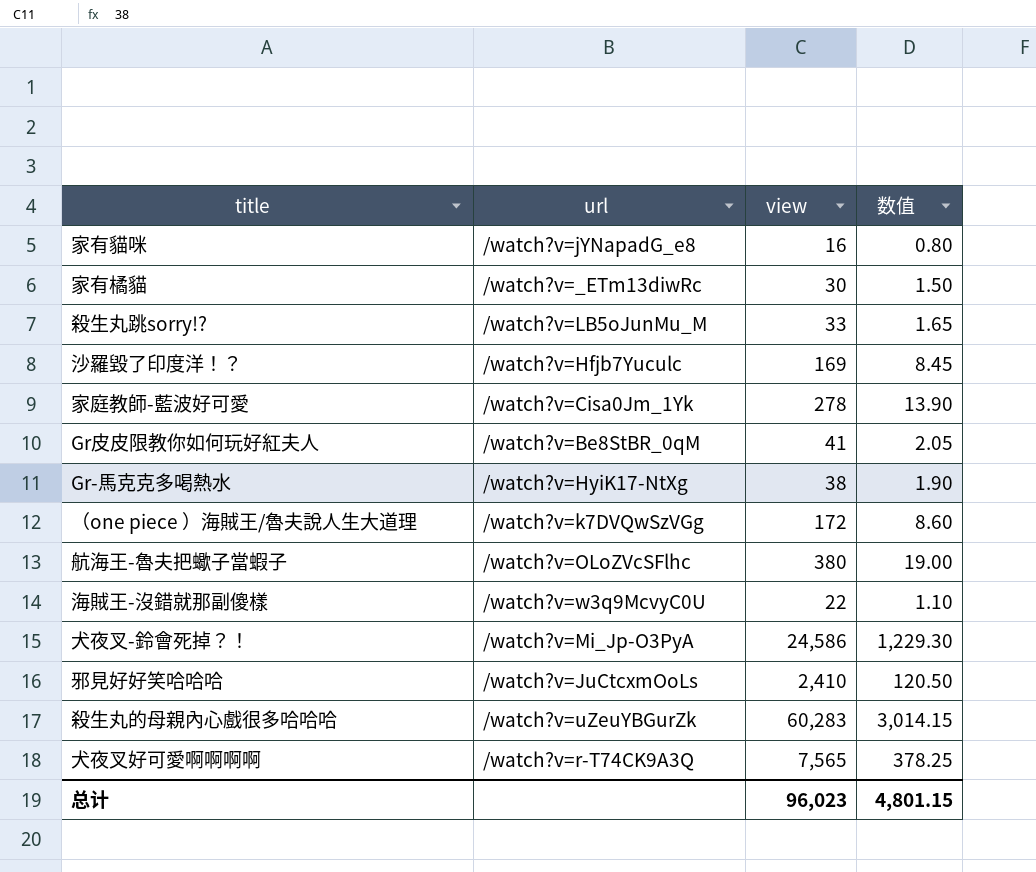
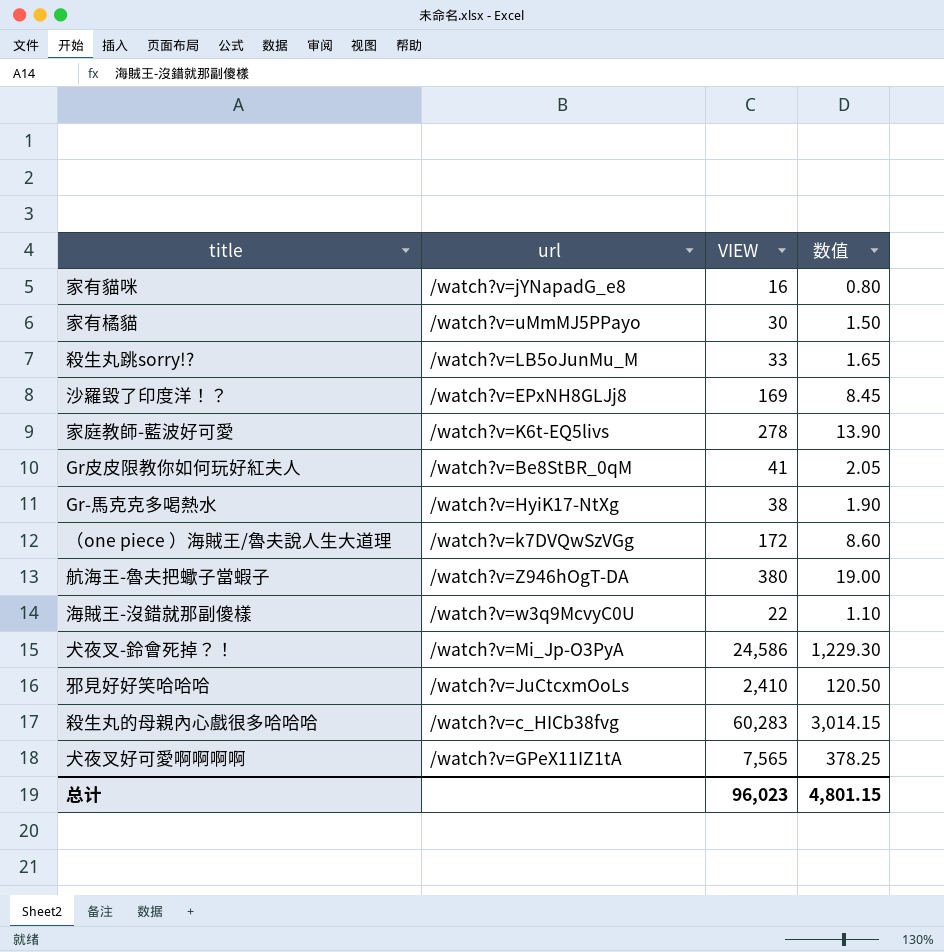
column name: view -> VIEW
家有橘貓 | url: /watch?v=_ETm13diwRc -> /watch?v=uMmMJ5PPayo
沙羅毀了印度洋！？ | url: /watch?v=Hfjb7Yuculc -> /watch?v=EPxNH8GLJj8
家庭教師-藍波好可愛 | url: /watch?v=Cisa0Jm_1Yk -> /watch?v=K6t-EQ5livs
航海王-魯夫把蠍子當蝦子 | url: /watch?v=OLoZVcSFlhc -> /watch?v=Z946hOgT-DA
殺生丸的母親內心戲很多哈哈哈 | url: /watch?v=uZeuYBGurZk -> /watch?v=c_HICb38fvg
犬夜叉好可愛啊啊啊啊 | url: /watch?v=r-T74CK9A3Q -> /watch?v=GPeX11IZ1tA

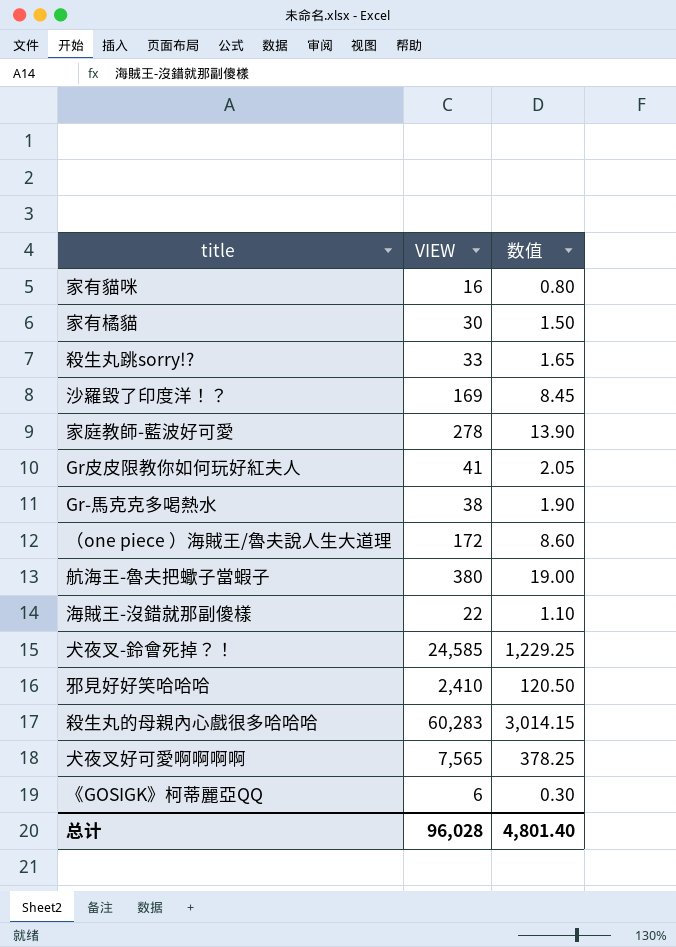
column url | position: 2 -> none
犬夜叉-鈴會死掉？！ | VIEW: 24,586 -> 24,585
犬夜叉-鈴會死掉？！ | 数值: 1,229.30 -> 1,229.25
row 《GOSIGK》柯蒂麗亞QQ: none -> 6 | 0.30
总计 | VIEW: 96,023 -> 96,028
总计 | 数值: 4,801.15 -> 4,801.40

